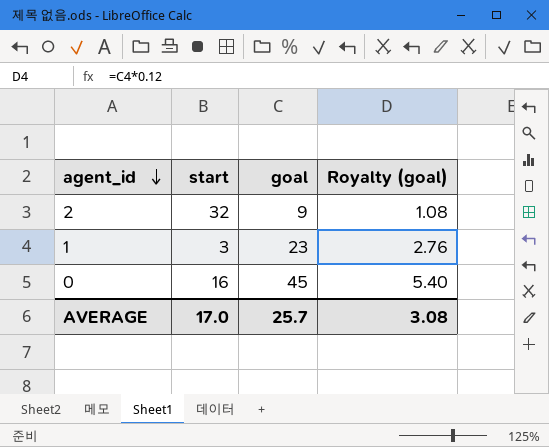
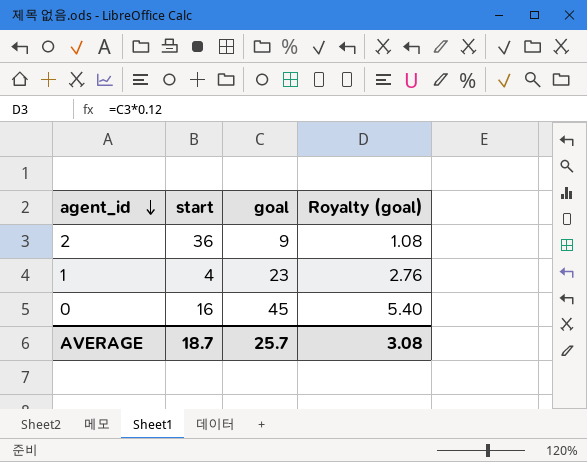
2 | start: 32 -> 36
1 | start: 3 -> 4
AVERAGE | start: 17.0 -> 18.7

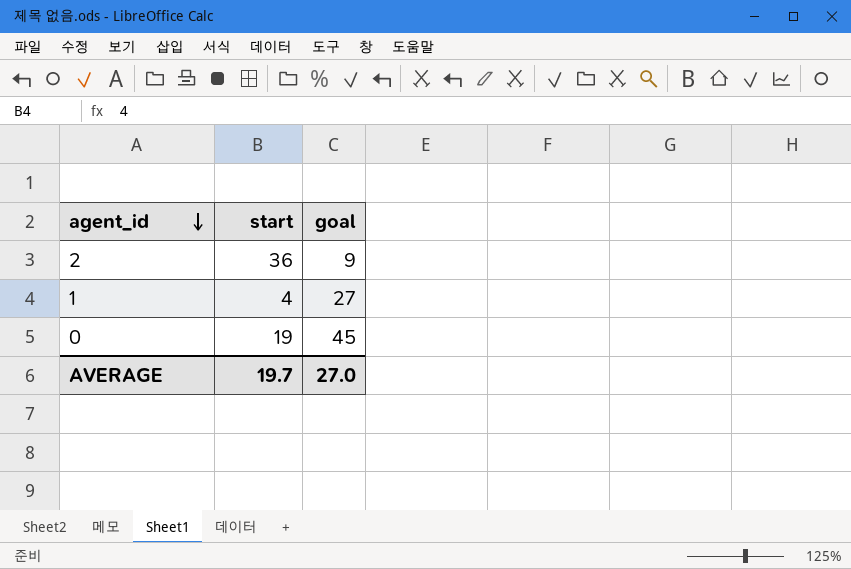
column Royalty (goal) | formula: [goal] * 0.12 -> none
1 | goal: 23 -> 27
0 | start: 16 -> 19
AVERAGE | start: 18.7 -> 19.7
AVERAGE | goal: 25.7 -> 27.0

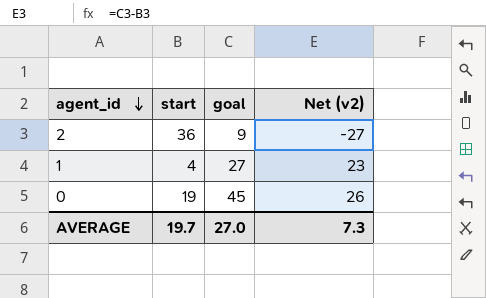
column Net (v2) | formula: none -> [goal] - [start]

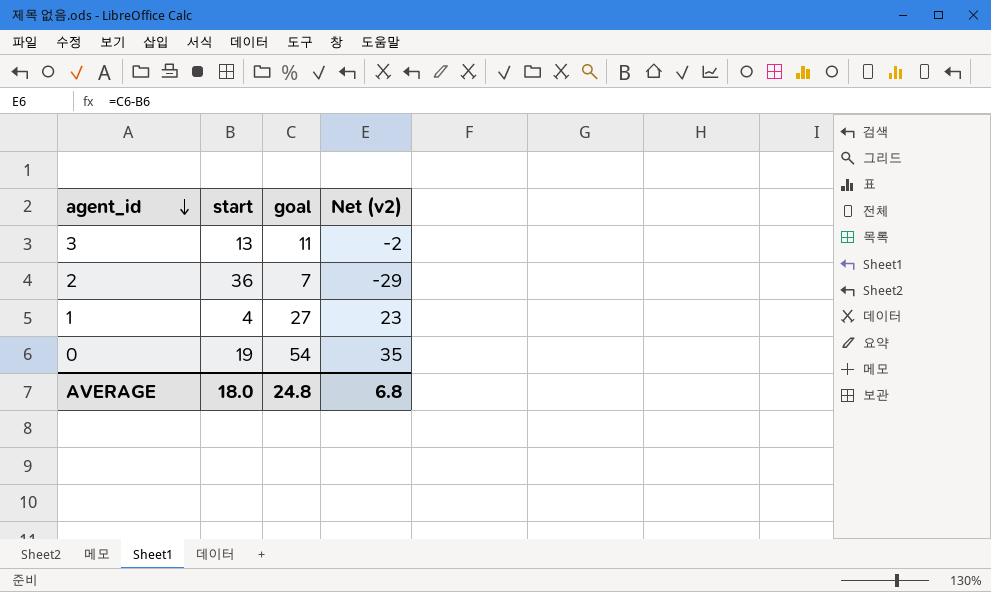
row 3: none -> 13 | 11 | -2
2 | goal: 9 -> 7
2 | Net (v2): -27 -> -29
0 | goal: 45 -> 54
0 | Net (v2): 26 -> 35
AVERAGE | start: 19.7 -> 18.0
AVERAGE | goal: 27.0 -> 24.8
AVERAGE | Net (v2): 7.3 -> 6.8

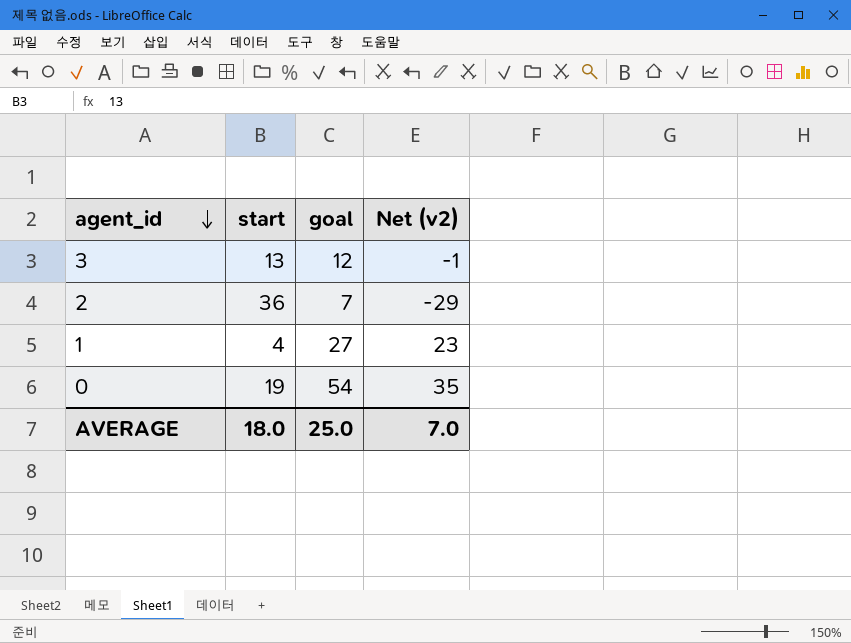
3 | goal: 11 -> 12
3 | Net (v2): -2 -> -1
AVERAGE | goal: 24.8 -> 25.0
AVERAGE | Net (v2): 6.8 -> 7.0

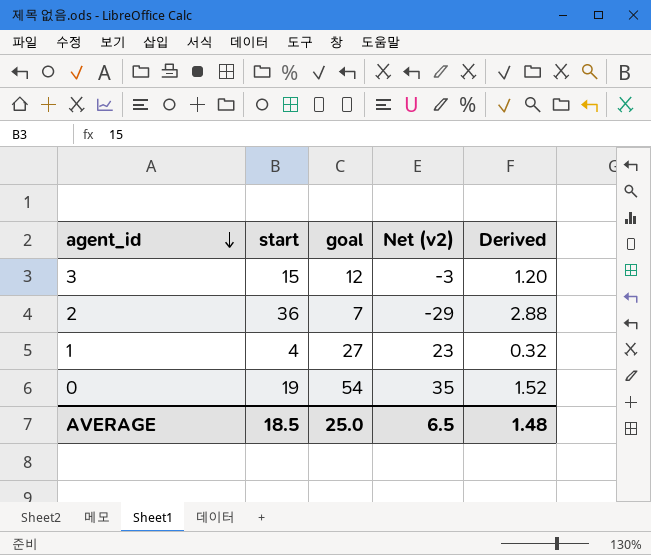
column Derived | formula: none -> [start] * 0.08
3 | start: 13 -> 15
3 | Net (v2): -1 -> -3
AVERAGE | start: 18.0 -> 18.5
AVERAGE | Net (v2): 7.0 -> 6.5

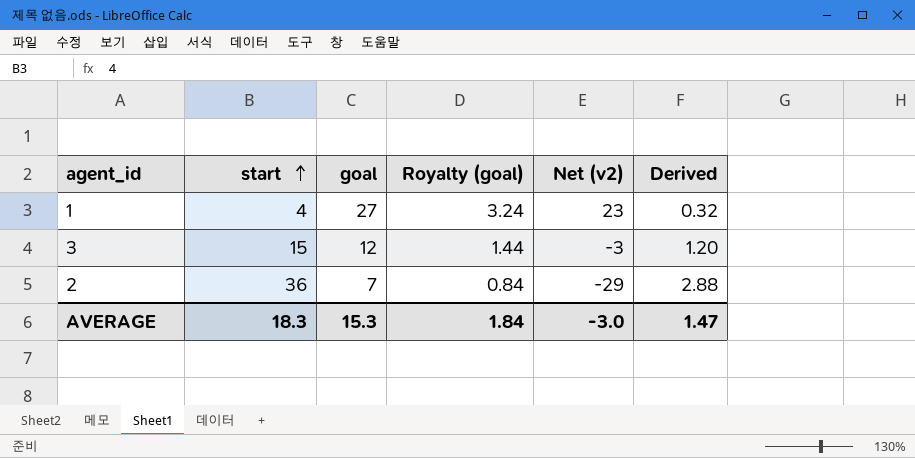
row order: agent_id descending -> start ascending
column Royalty (goal) | formula: none -> [goal] * 0.12
row 0: 19 | 54 | 35 | 1.52 -> none
AVERAGE | start: 18.5 -> 18.3
AVERAGE | goal: 25.0 -> 15.3
AVERAGE | Net (v2): 6.5 -> -3.0
AVERAGE | Derived: 1.48 -> 1.47

